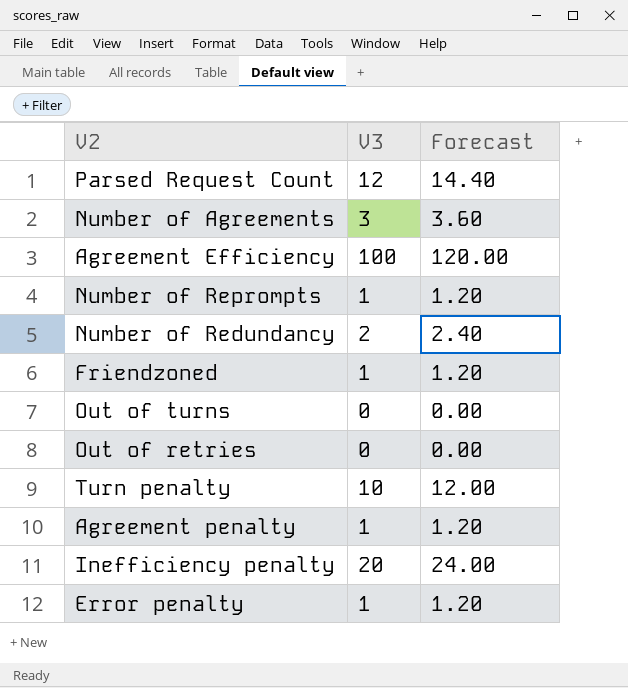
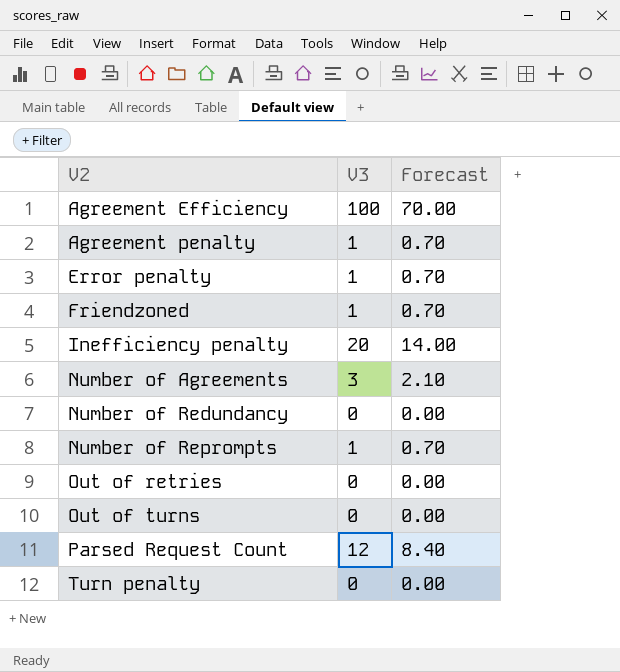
row order: none -> V2 ascending
column Forecast | formula: [V3] * 1.2 -> [V3] * 0.7
Number of Redundancy | V3: 2 -> 0
Turn penalty | V3: 10 -> 0

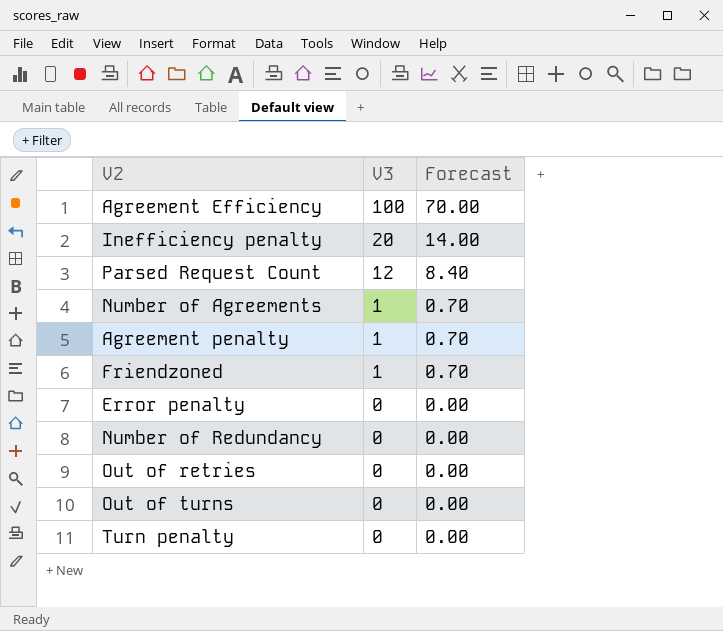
row order: V2 ascending -> V3 descending
row Number of Reprompts: 1 | 0.70 -> none
Number of Agreements | V3: 3 -> 1
Number of Agreements | Forecast: 2.10 -> 0.70
Error penalty | V3: 1 -> 0
Error penalty | Forecast: 0.70 -> 0.00

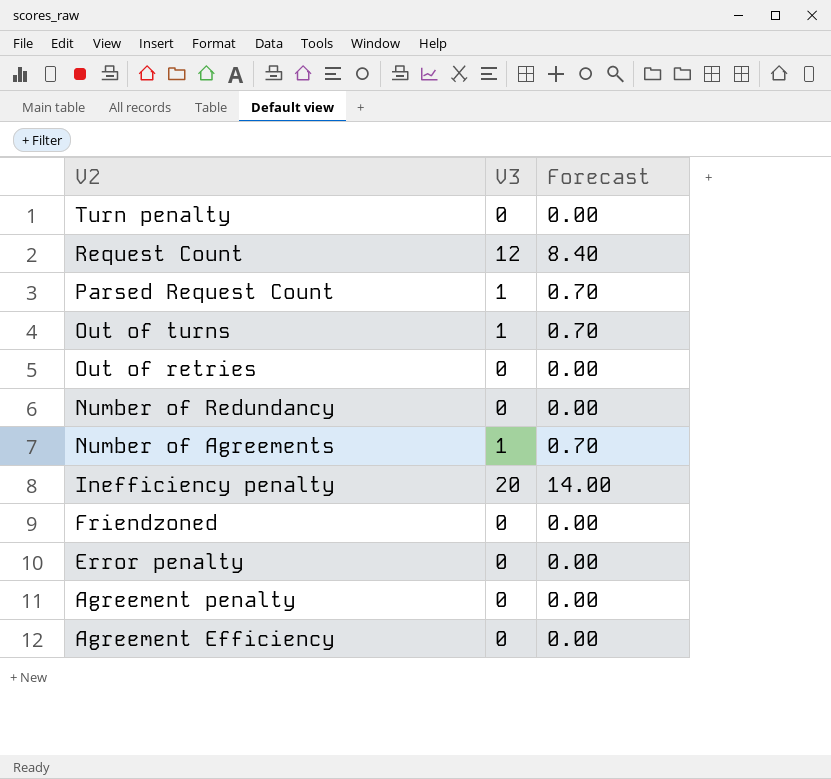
row order: V3 descending -> V2 descending
row Request Count: none -> 12 | 8.40
Parsed Request Count | V3: 12 -> 1
Parsed Request Count | Forecast: 8.40 -> 0.70
Out of turns | V3: 0 -> 1
Out of turns | Forecast: 0.00 -> 0.70
Friendzoned | V3: 1 -> 0
Friendzoned | Forecast: 0.70 -> 0.00
Agreement penalty | V3: 1 -> 0
Agreement penalty | Forecast: 0.70 -> 0.00
Agreement Efficiency | V3: 100 -> 0
Agreement Efficiency | Forecast: 70.00 -> 0.00

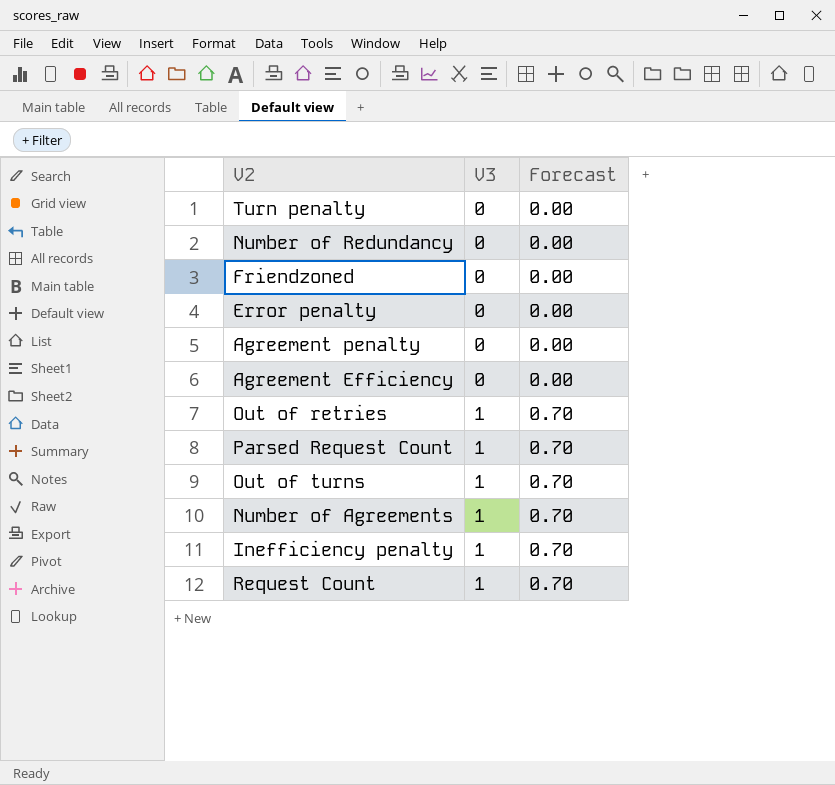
row order: V2 descending -> V3 ascending
Out of retries | V3: 0 -> 1
Out of retries | Forecast: 0.00 -> 0.70
Inefficiency penalty | V3: 20 -> 1
Inefficiency penalty | Forecast: 14.00 -> 0.70
Request Count | V3: 12 -> 1
Request Count | Forecast: 8.40 -> 0.70

